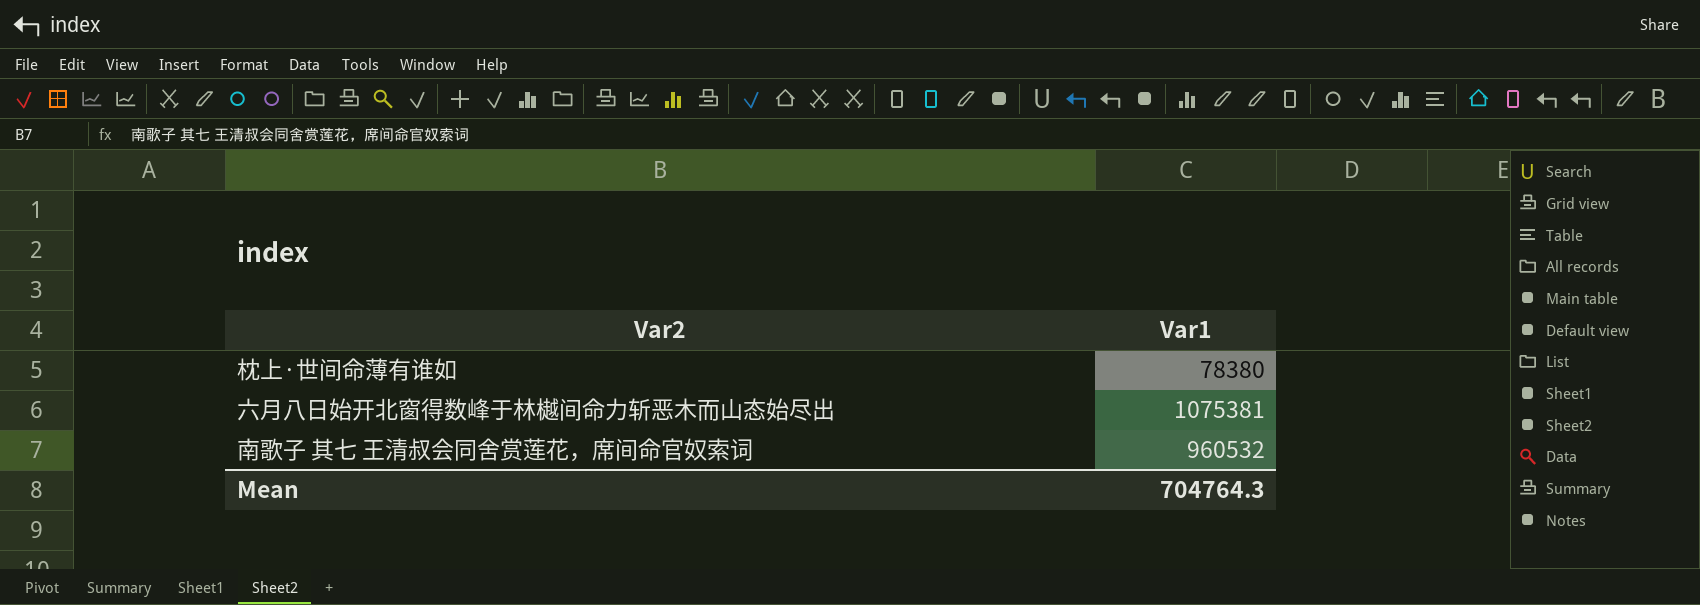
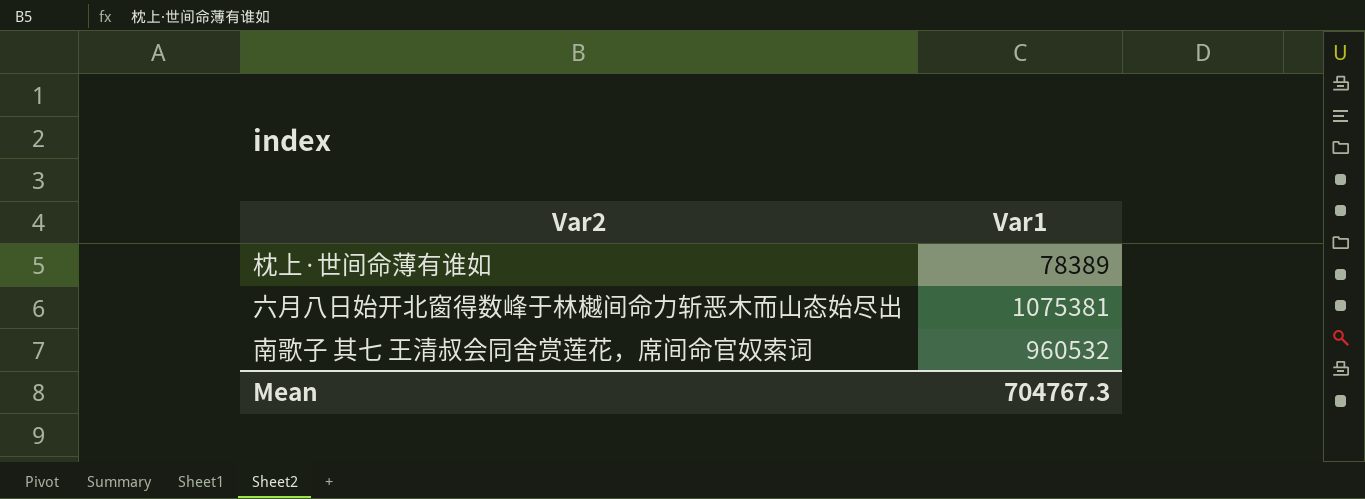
枕上·世间命薄有谁如 | Var1: 78380 -> 78389
Mean | Var1: 704764.3 -> 704767.3

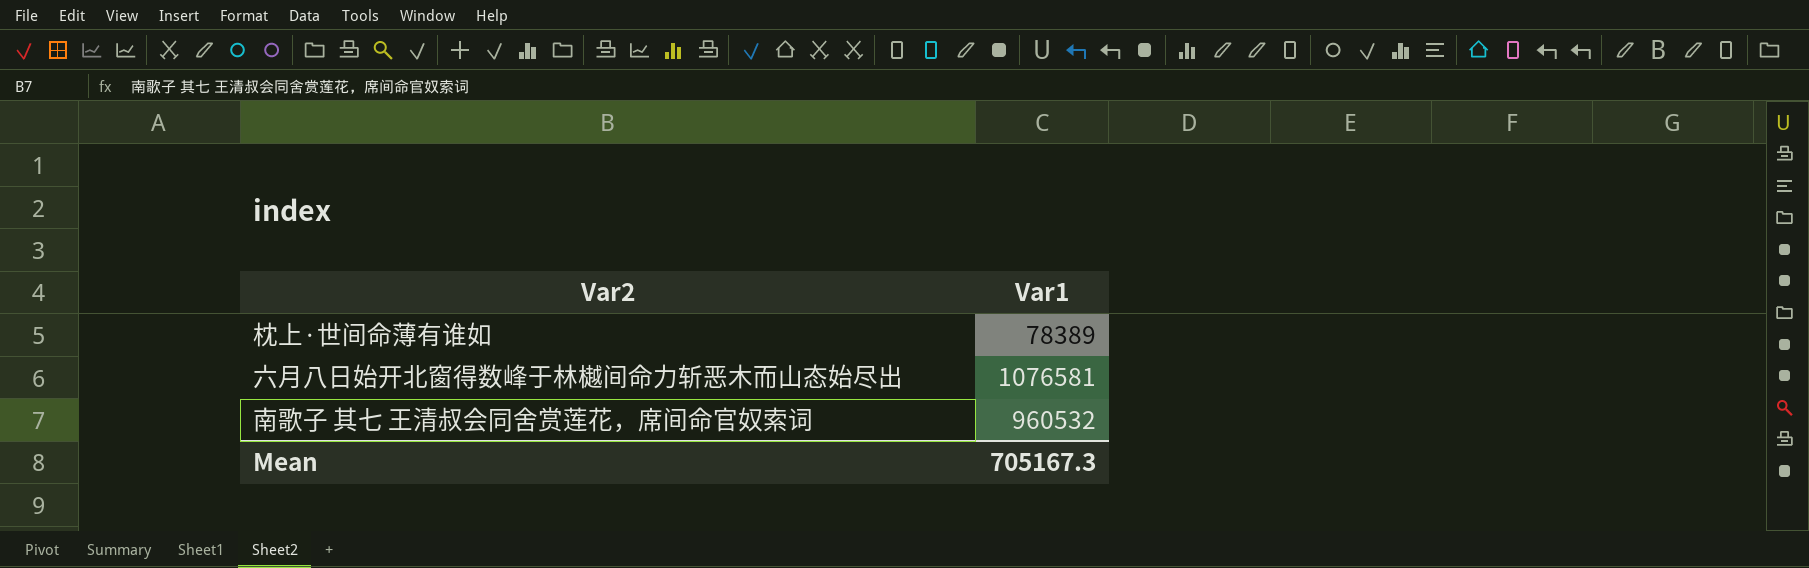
六月八日始开北窗得数峰于林樾间命力斩恶木而山态始尽出 | Var1: 1075381 -> 1076581
Mean | Var1: 704767.3 -> 705167.3

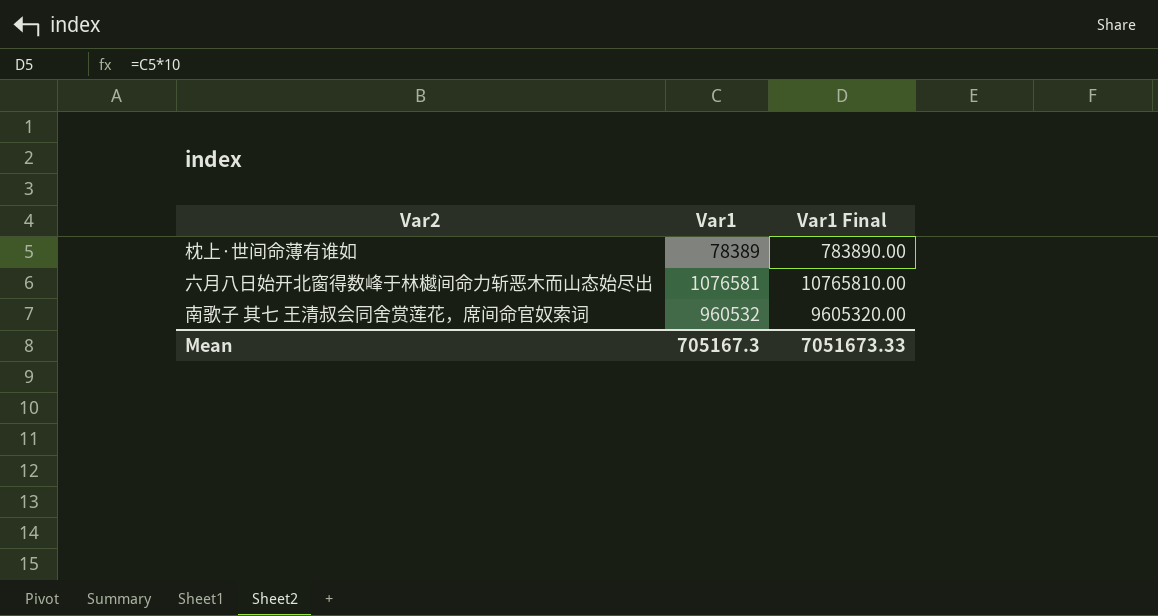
column Var1 Final | formula: none -> [Var1] * 10

